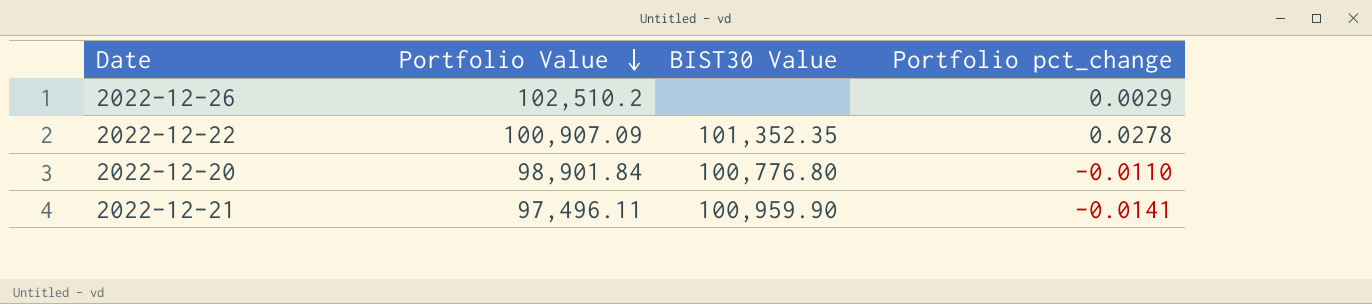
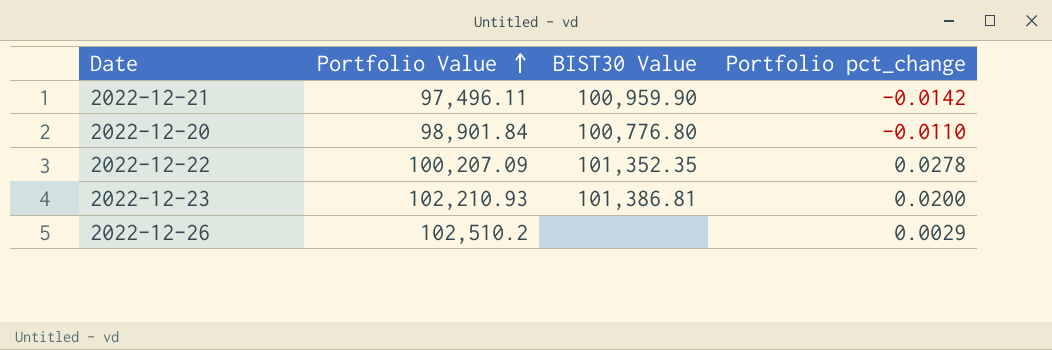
row order: Portfolio Value descending -> Portfolio Value ascending
2022-12-21 | Portfolio pct_change: -0.0141 -> -0.0142
2022-12-22 | Portfolio Value: 100,907.09 -> 100,207.09
row 2022-12-23: none -> 102,210.93 | 101,386.81 | 0.0200

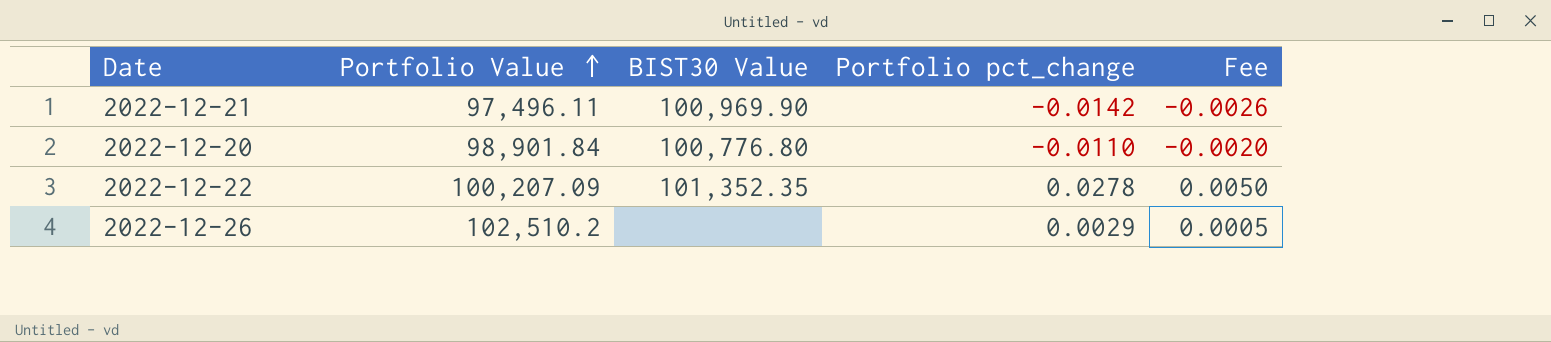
column Fee | formula: none -> [Portfolio pct_change] * 0.18
row 2022-12-23: 102,210.93 | 101,386.81 | 0.0200 -> none
2022-12-21 | BIST30 Value: 100,959.90 -> 100,969.90

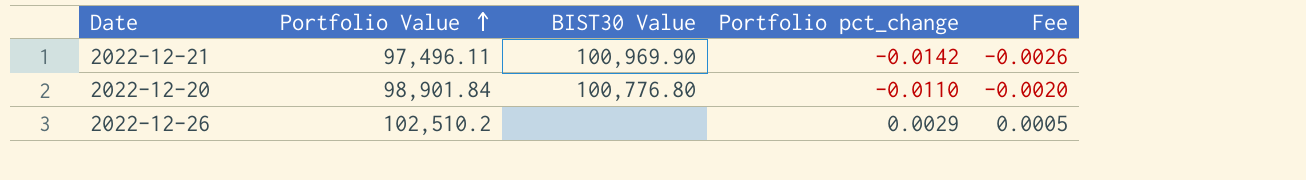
row 2022-12-22: 100,207.09 | 101,352.35 | 0.0278 | 0.0050 -> none

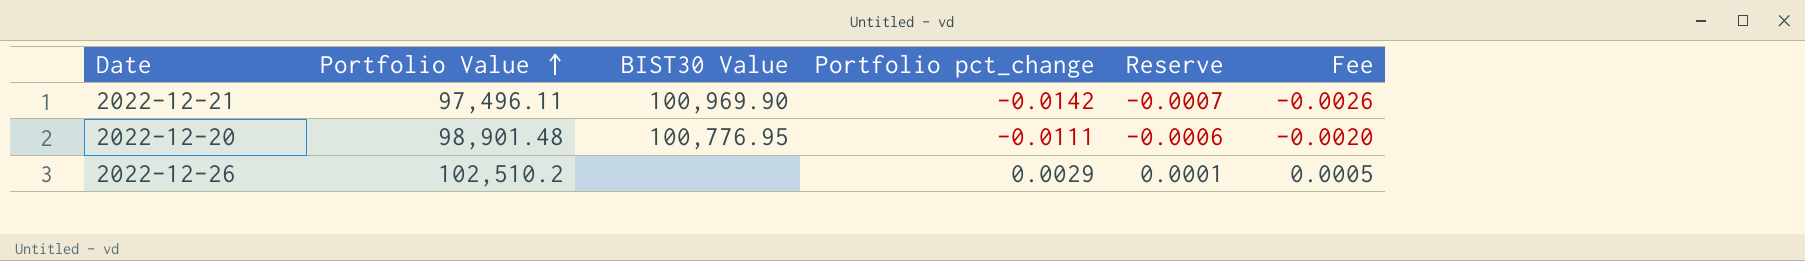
column Reserve | formula: none -> [Portfolio pct_change] * 0.05
2022-12-20 | Portfolio Value: 98,901.84 -> 98,901.48
2022-12-20 | BIST30 Value: 100,776.80 -> 100,776.95
2022-12-20 | Portfolio pct_change: -0.0110 -> -0.0111

